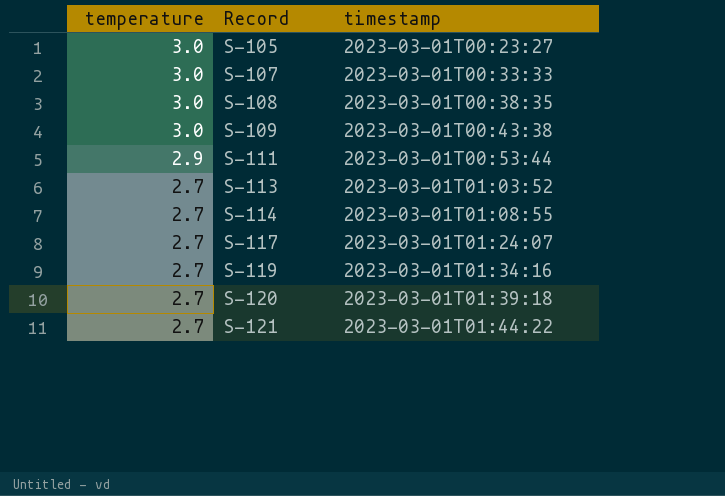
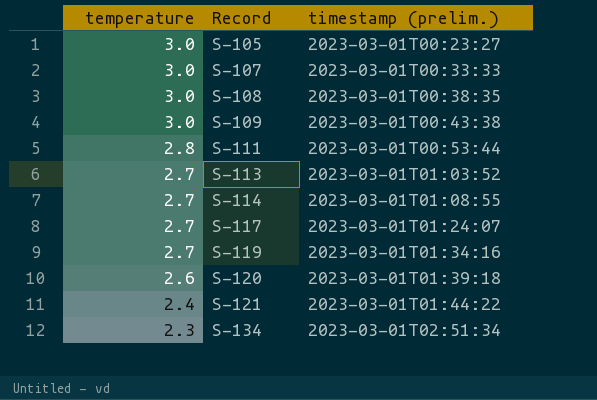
column name: timestamp -> timestamp (prelim.)
S-111 | temperature: 2.9 -> 2.8
S-120 | temperature: 2.7 -> 2.6
S-121 | temperature: 2.7 -> 2.4
row S-134: none -> 2.3 | 2023-03-01T02:51:34

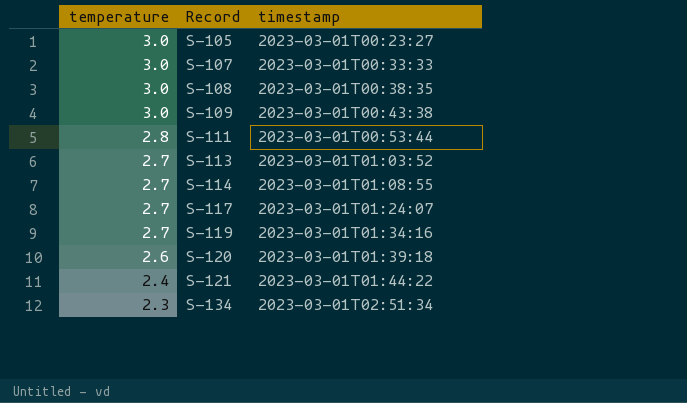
column name: timestamp (prelim.) -> timestamp

